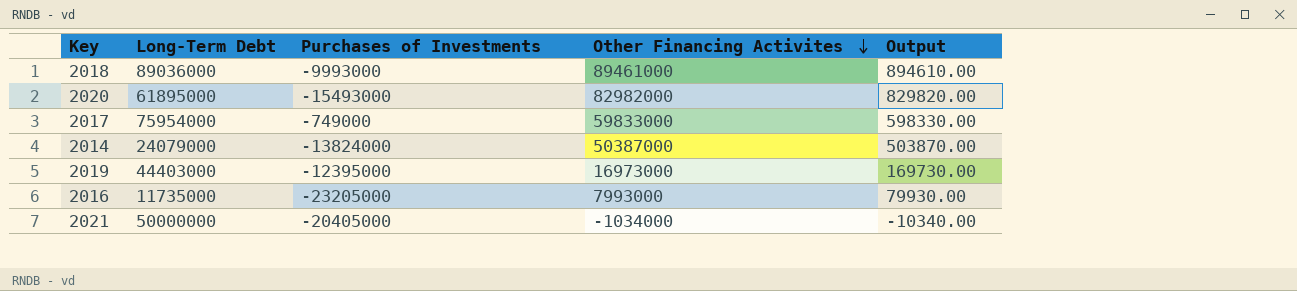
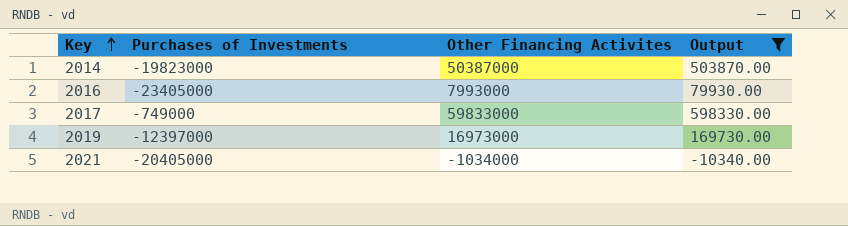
filter: none -> Output <= 598330.00
row order: Other Financing Activites descending -> Key ascending
column Long-Term Debt | position: 2 -> none
2014 | Purchases of Investments: -13824000 -> -19823000
2016 | Purchases of Investments: -23205000 -> -23405000
2019 | Purchases of Investments: -12395000 -> -12397000

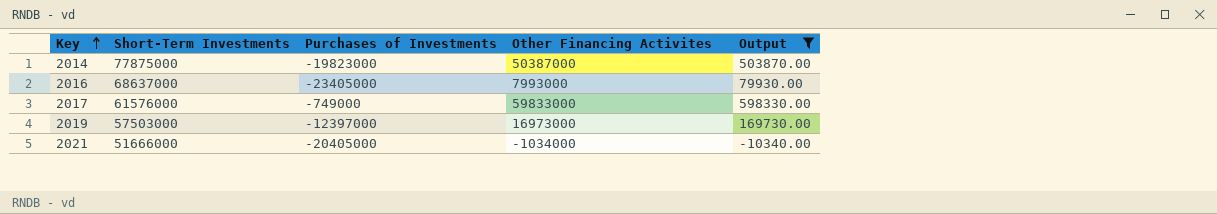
column Short-Term Investments | position: none -> 2

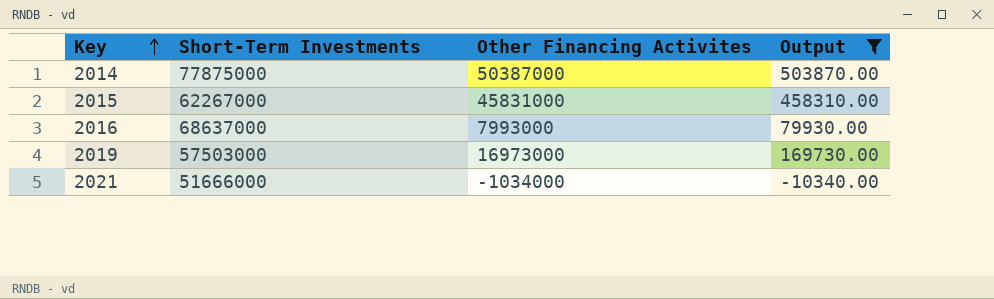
column Purchases of Investments | position: 3 -> none
row 2017: 61576000 | -749000 | 59833000 | 598330.00 -> none
row 2015: none -> 62267000 | 45831000 | 458310.00

